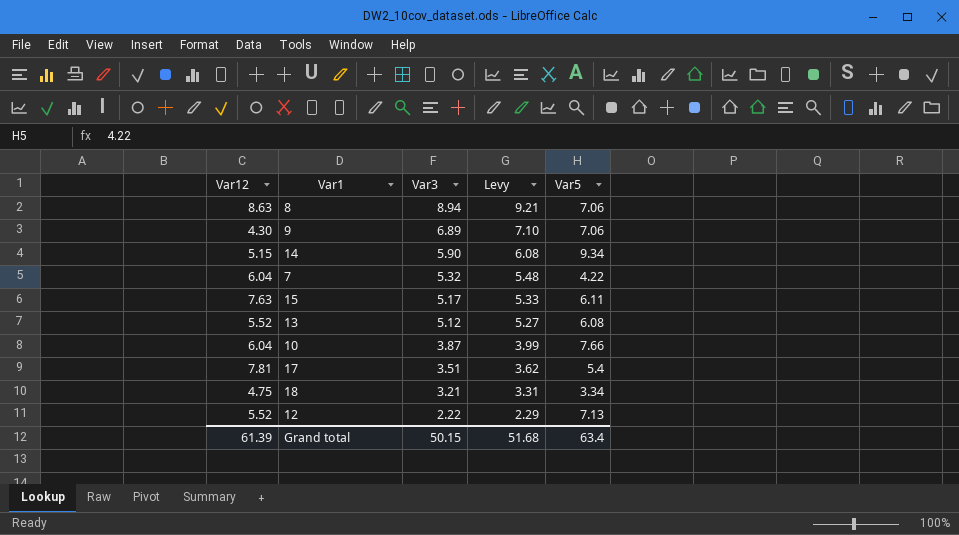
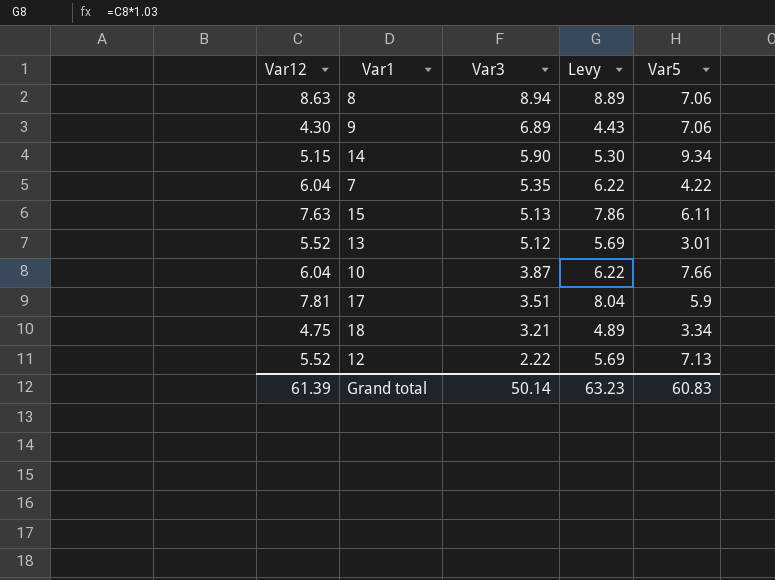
column Levy | formula: [Var3] * 1.03 -> [Var12] * 1.03
7 | Var3: 5.32 -> 5.35
15 | Var3: 5.17 -> 5.13
13 | Var5: 6.08 -> 3.01
17 | Var5: 5.4 -> 5.9
Grand total | Var3: 50.15 -> 50.14
Grand total | Levy: 51.68 -> 63.23
Grand total | Var5: 63.4 -> 60.83

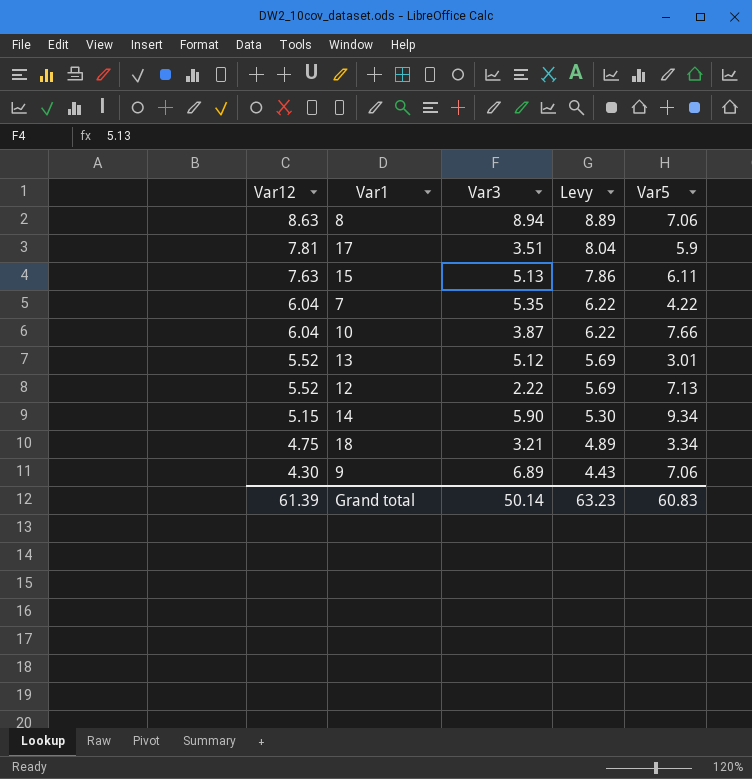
row order: Var3 descending -> Var12 descending

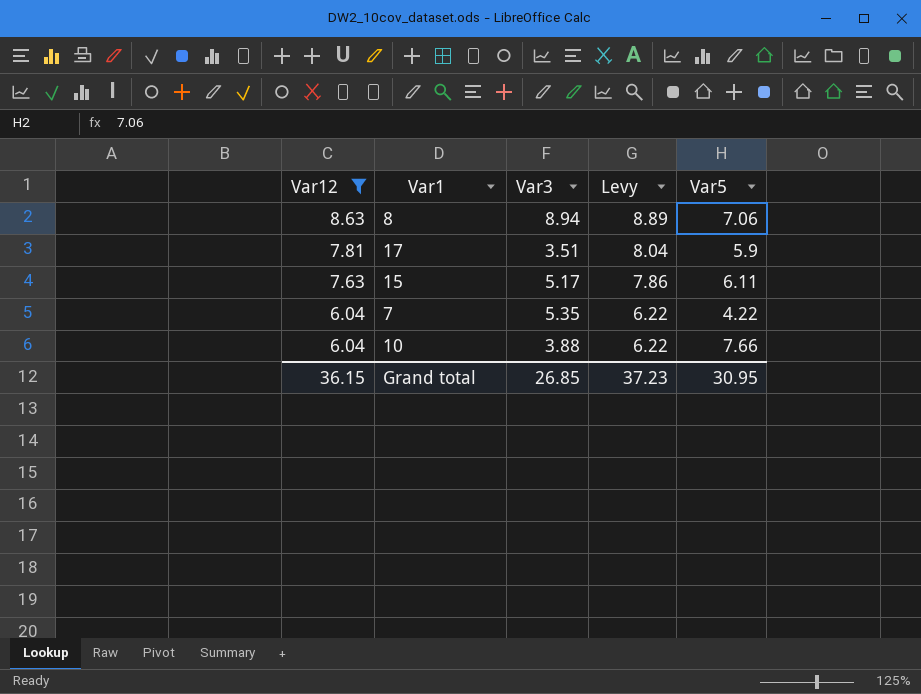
filter: none -> Var12 >= 6.04
15 | Var3: 5.13 -> 5.17
10 | Var3: 3.87 -> 3.88
Grand total | Var12: 61.39 -> 36.15
Grand total | Var3: 50.14 -> 26.85
Grand total | Levy: 63.23 -> 37.23
Grand total | Var5: 60.83 -> 30.95

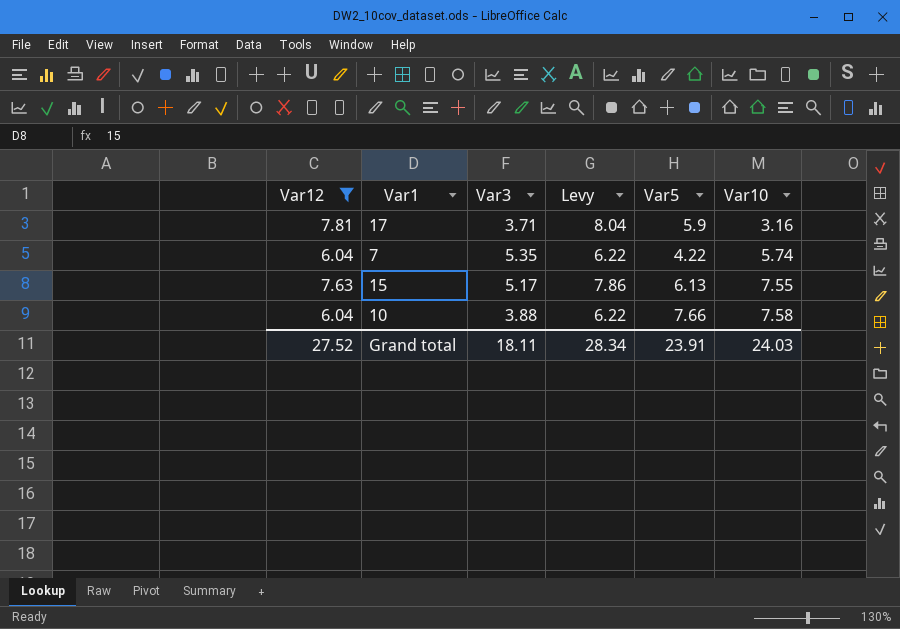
row order: Var12 descending -> Var10 ascending
column Var10 | position: none -> 6
row 8: 8.63 | 8.94 | 8.89 | 7.06 -> none
17 | Var3: 3.51 -> 3.71
15 | Var5: 6.11 -> 6.13
Grand total | Var12: 36.15 -> 27.52
Grand total | Var3: 26.85 -> 18.11
Grand total | Levy: 37.23 -> 28.34
Grand total | Var5: 30.95 -> 23.91

